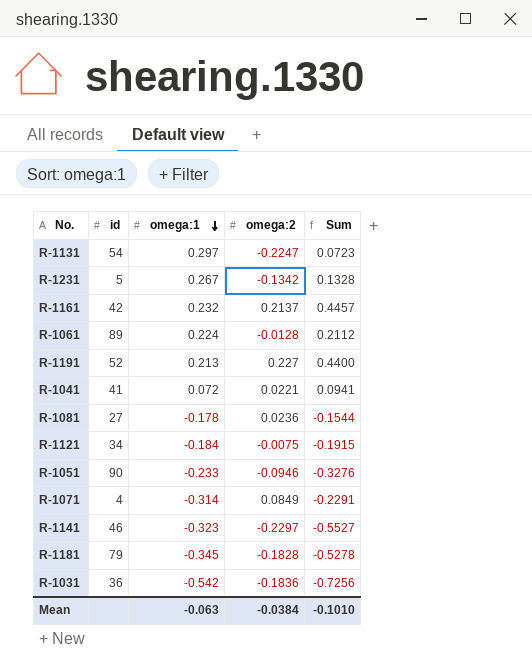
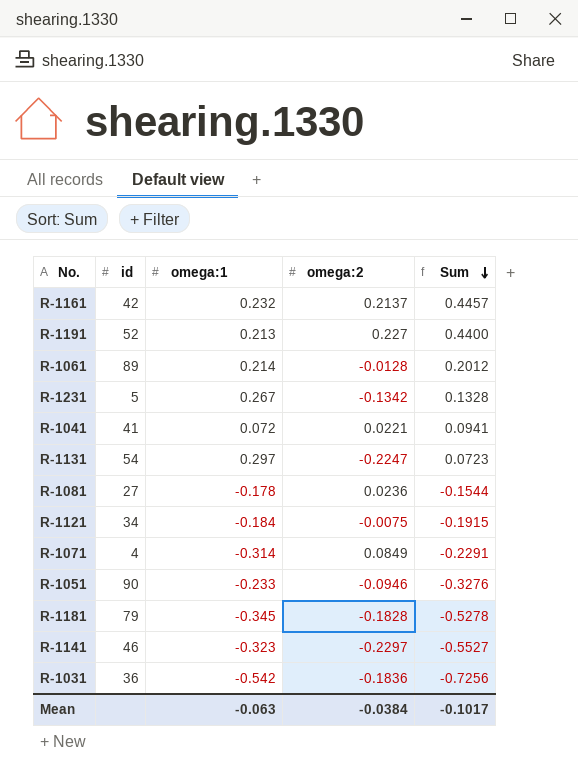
row order: omega:1 descending -> Sum descending
R-1061 | omega:1: 0.224 -> 0.214
R-1061 | Sum: 0.2112 -> 0.2012
Mean | Sum: -0.1010 -> -0.1017

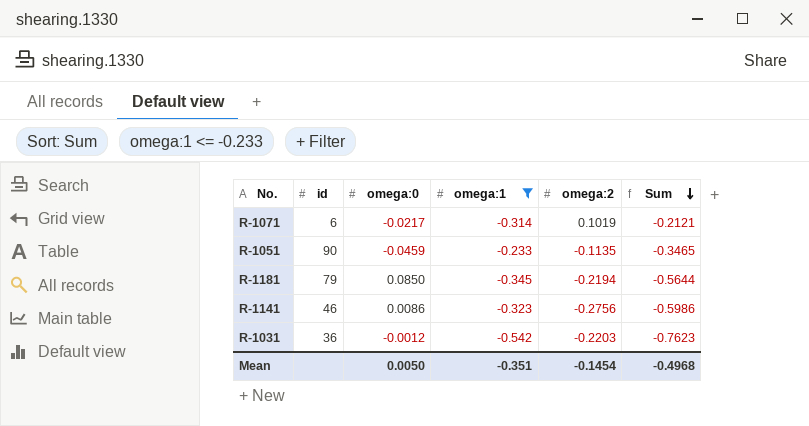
filter: none -> omega:1 <= -0.233
column omega:0 | position: none -> 3
R-1071 | id: 4 -> 6
R-1071 | omega:2: 0.0849 -> 0.1019
R-1071 | Sum: -0.2291 -> -0.2121
R-1051 | omega:2: -0.0946 -> -0.1135
R-1051 | Sum: -0.3276 -> -0.3465
R-1181 | omega:2: -0.1828 -> -0.2194
R-1181 | Sum: -0.5278 -> -0.5644
R-1141 | omega:2: -0.2297 -> -0.2756
R-1141 | Sum: -0.5527 -> -0.5986
R-1031 | omega:2: -0.1836 -> -0.2203
R-1031 | Sum: -0.7256 -> -0.7623
Mean | omega:1: -0.063 -> -0.351
Mean | omega:2: -0.0384 -> -0.1454
Mean | Sum: -0.1017 -> -0.4968

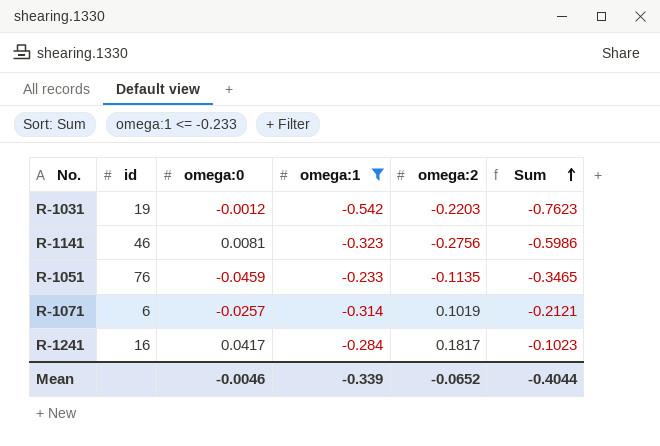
row order: Sum descending -> Sum ascending
row R-1181: 79 | 0.0850 | -0.345 | -0.2194 | -0.5644 -> none
R-1031 | id: 36 -> 19
R-1141 | omega:0: 0.0086 -> 0.0081
R-1051 | id: 90 -> 76
R-1071 | omega:0: -0.0217 -> -0.0257
row R-1241: none -> 16 | 0.0417 | -0.284 | 0.1817 | -0.1023
Mean | omega:0: 0.0050 -> -0.0046
Mean | omega:1: -0.351 -> -0.339
Mean | omega:2: -0.1454 -> -0.0652
Mean | Sum: -0.4968 -> -0.4044

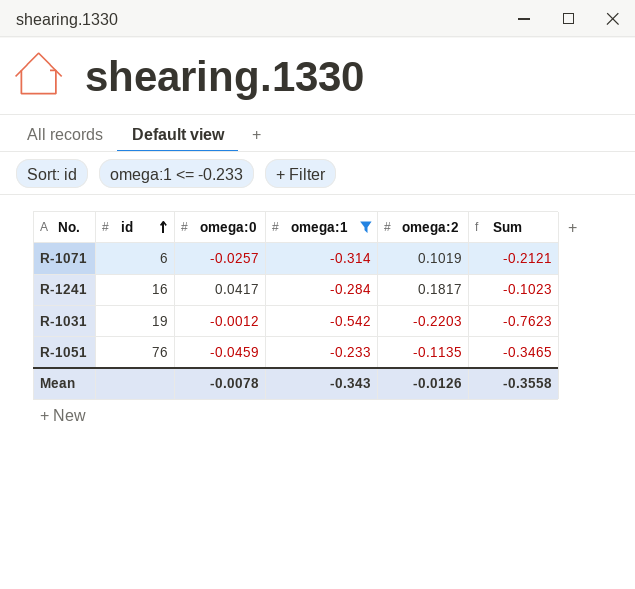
row order: Sum ascending -> id ascending
row R-1141: 46 | 0.0081 | -0.323 | -0.2756 | -0.5986 -> none
Mean | omega:0: -0.0046 -> -0.0078
Mean | omega:1: -0.339 -> -0.343
Mean | omega:2: -0.0652 -> -0.0126
Mean | Sum: -0.4044 -> -0.3558

